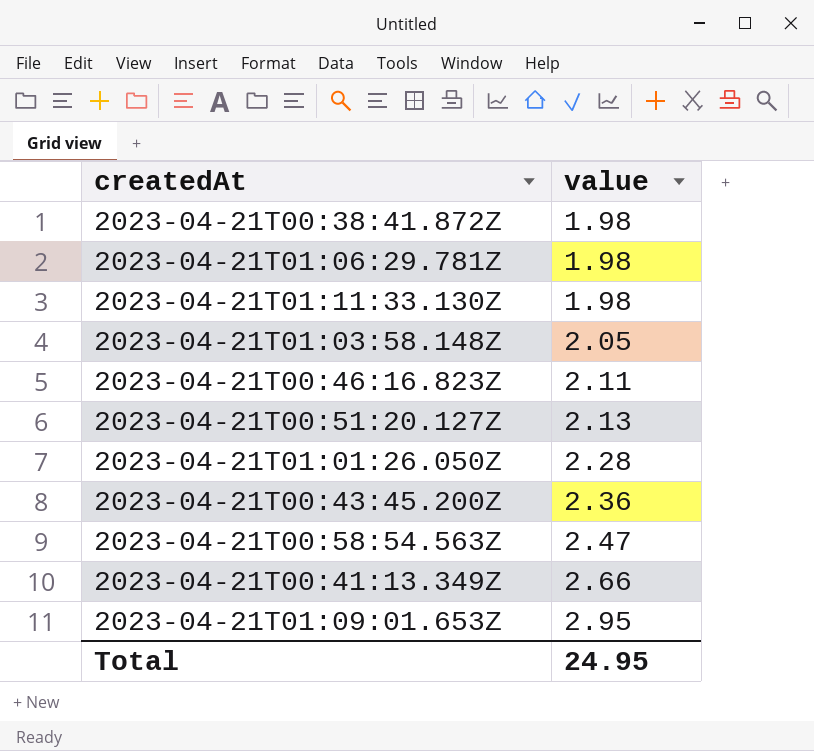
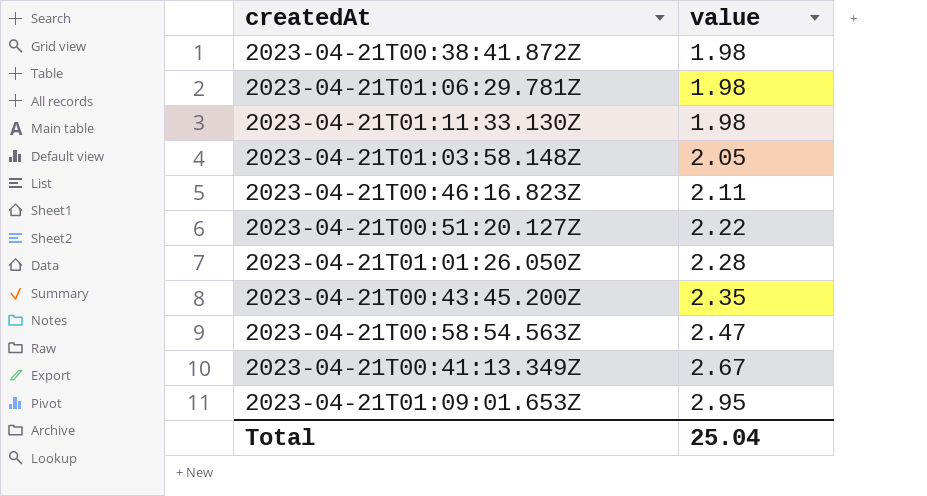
2023-04-21T00:51:20.127Z | value: 2.13 -> 2.22
2023-04-21T00:43:45.200Z | value: 2.36 -> 2.35
2023-04-21T00:41:13.349Z | value: 2.66 -> 2.67
Total | value: 24.95 -> 25.04

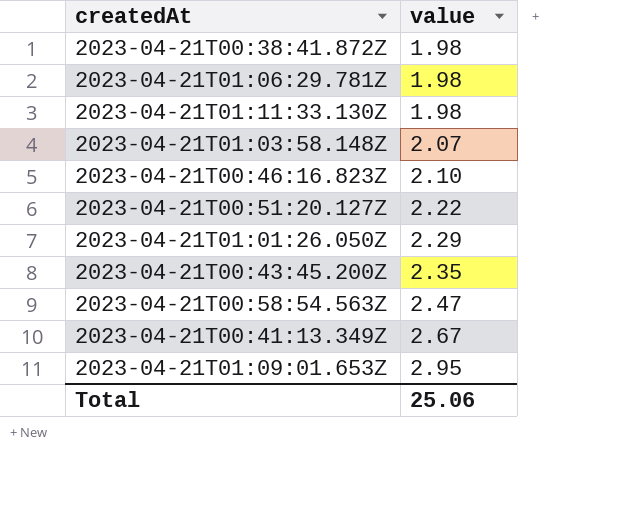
2023-04-21T01:03:58.148Z | value: 2.05 -> 2.07
2023-04-21T00:46:16.823Z | value: 2.11 -> 2.10
2023-04-21T01:01:26.050Z | value: 2.28 -> 2.29
Total | value: 25.04 -> 25.06

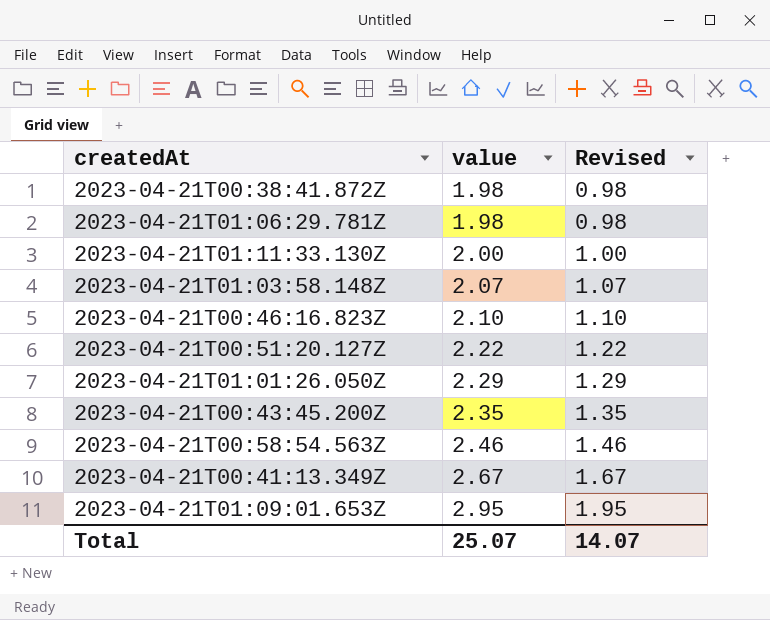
column Revised | formula: none -> [value] - 1
2023-04-21T01:11:33.130Z | value: 1.98 -> 2.00
2023-04-21T00:58:54.563Z | value: 2.47 -> 2.46
Total | value: 25.06 -> 25.07

